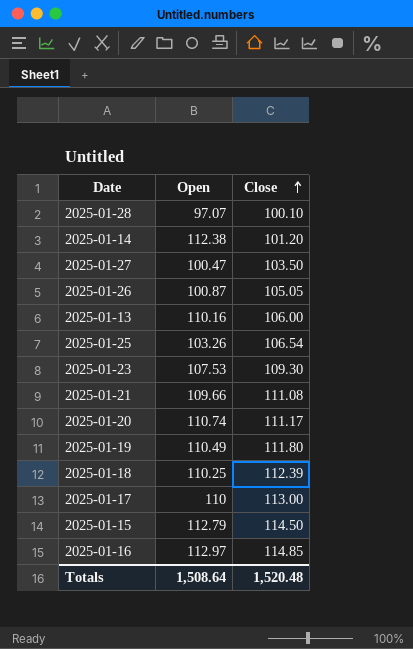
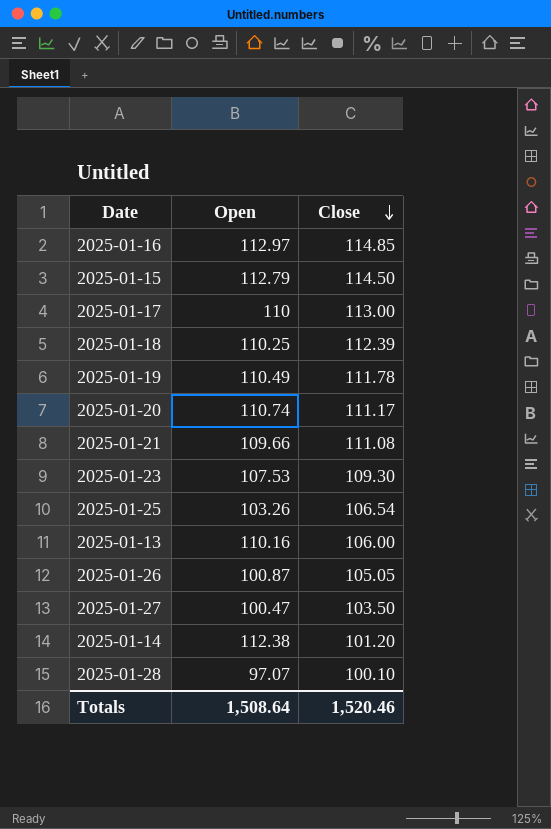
row order: Close ascending -> Close descending
2025-01-19 | Close: 111.80 -> 111.78
Totals | Close: 1,520.48 -> 1,520.46

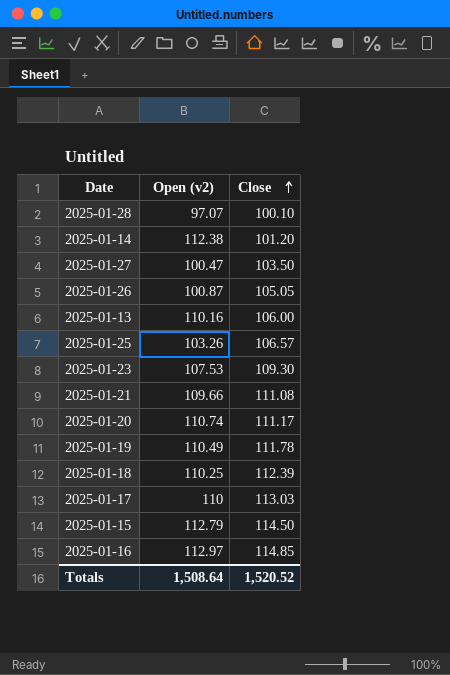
row order: Close descending -> Close ascending
column name: Open -> Open (v2)
2025-01-25 | Close: 106.54 -> 106.57
2025-01-17 | Close: 113.00 -> 113.03
Totals | Close: 1,520.46 -> 1,520.52

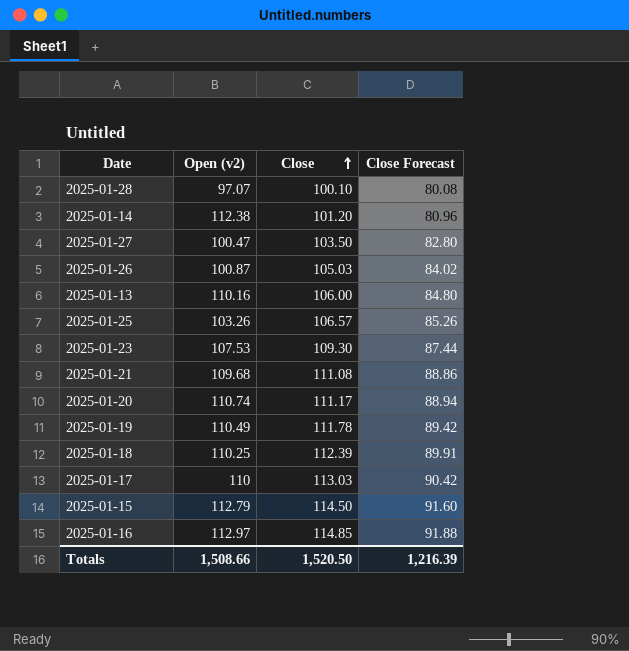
column Close Forecast | formula: none -> [Close] * 0.8
2025-01-26 | Close: 105.05 -> 105.03
2025-01-21 | Open (v2): 109.66 -> 109.68
Totals | Open (v2): 1,508.64 -> 1,508.66
Totals | Close: 1,520.52 -> 1,520.50

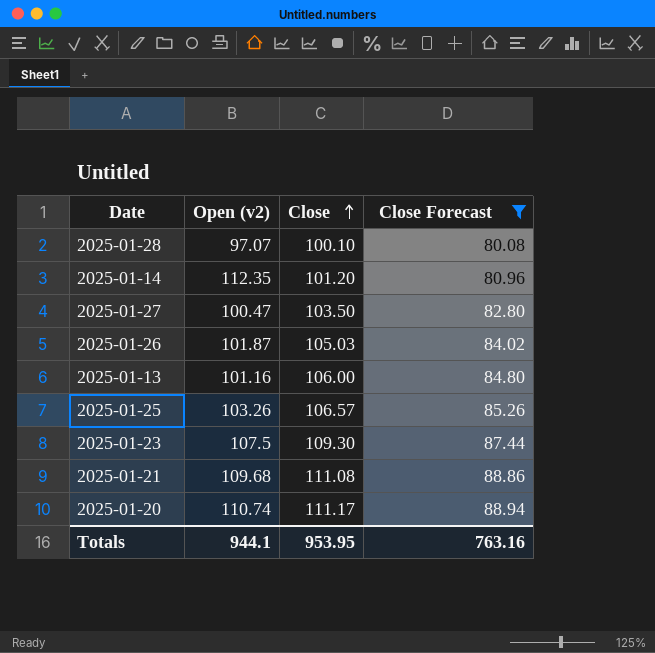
filter: none -> Close Forecast <= 88.94
2025-01-14 | Open (v2): 112.38 -> 112.35
2025-01-26 | Open (v2): 100.87 -> 101.87
2025-01-13 | Open (v2): 110.16 -> 101.16
2025-01-23 | Open (v2): 107.53 -> 107.5
Totals | Open (v2): 1,508.66 -> 944.1
Totals | Close: 1,520.50 -> 953.95
Totals | Close Forecast: 1,216.39 -> 763.16

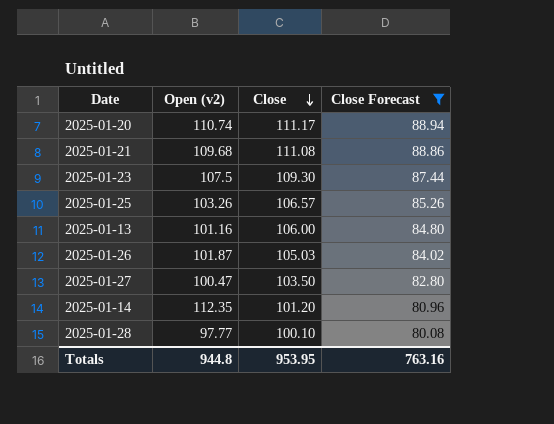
row order: Close ascending -> Close descending
2025-01-28 | Open (v2): 97.07 -> 97.77
Totals | Open (v2): 944.1 -> 944.8

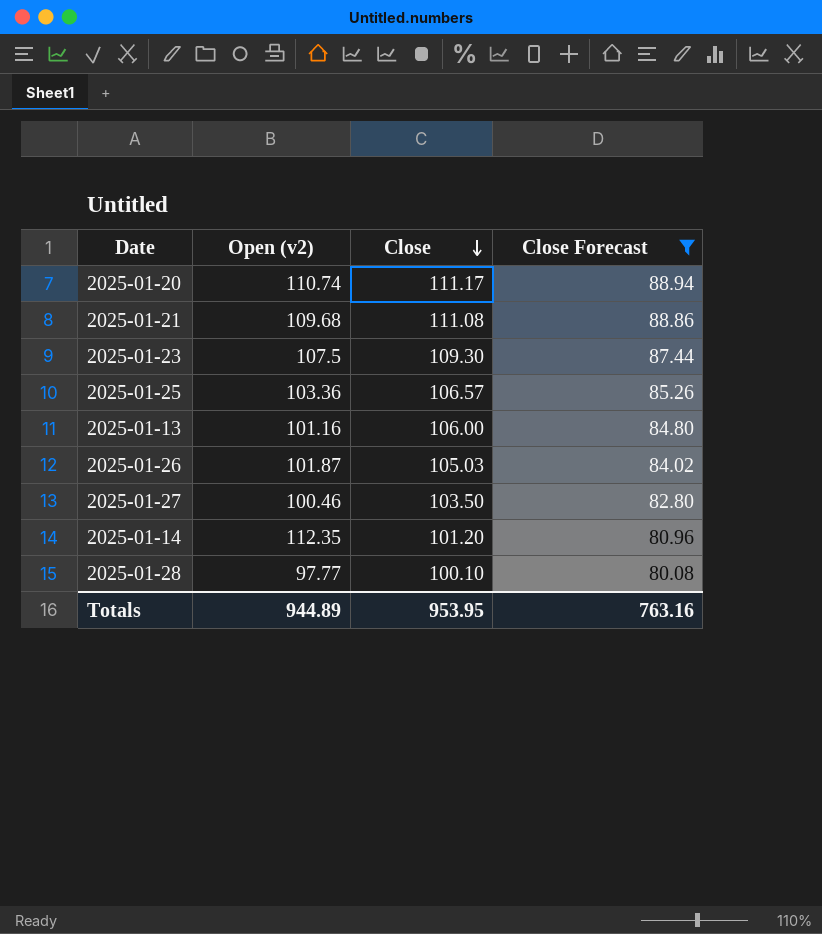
2025-01-25 | Open (v2): 103.26 -> 103.36
2025-01-27 | Open (v2): 100.47 -> 100.46
Totals | Open (v2): 944.8 -> 944.89

